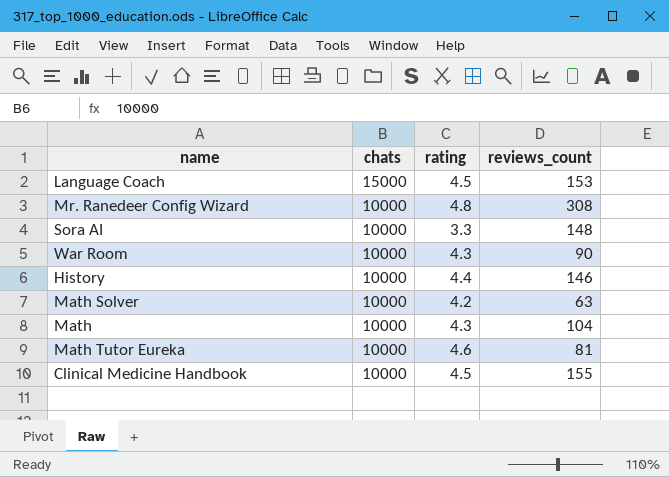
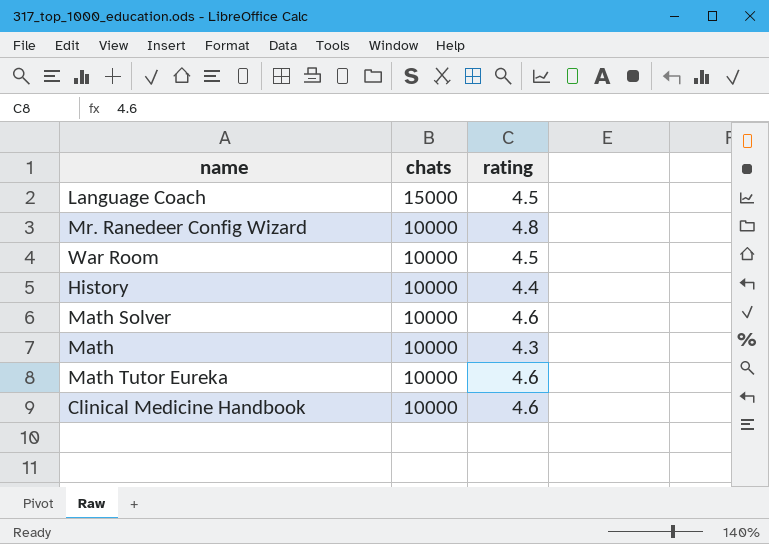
column reviews_count | position: 4 -> none
row Sora AI: 10000 | 3.3 | 148 -> none
War Room | rating: 4.3 -> 4.5
Math Solver | rating: 4.2 -> 4.6
Clinical Medicine Handbook | rating: 4.5 -> 4.6

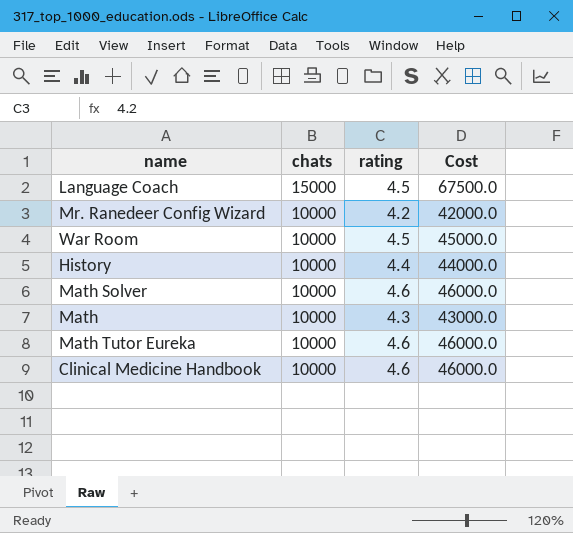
column Cost | formula: none -> [chats] * [rating]
Mr. Ranedeer Config Wizard | rating: 4.8 -> 4.2

